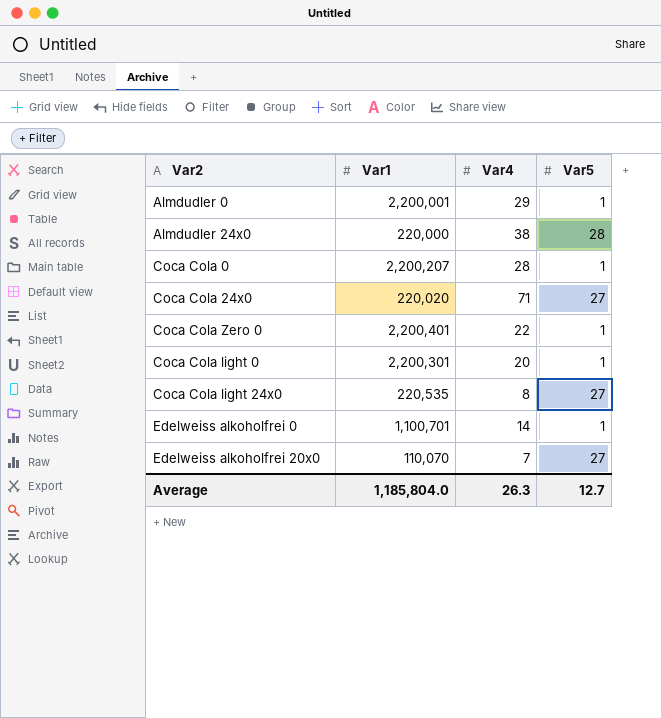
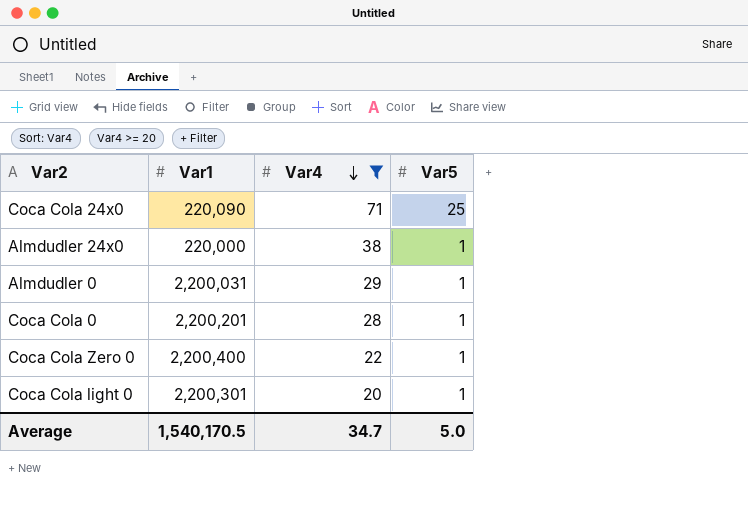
filter: none -> Var4 >= 20
row order: none -> Var4 descending
Coca Cola 24x0 | Var1: 220,020 -> 220,090
Coca Cola 24x0 | Var5: 27 -> 25
Almdudler 24x0 | Var5: 28 -> 1
Almdudler 0 | Var1: 2,200,001 -> 2,200,031
Coca Cola 0 | Var1: 2,200,207 -> 2,200,201
Coca Cola Zero 0 | Var1: 2,200,401 -> 2,200,400
Average | Var1: 1,185,804.0 -> 1,540,170.5
Average | Var4: 26.3 -> 34.7
Average | Var5: 12.7 -> 5.0

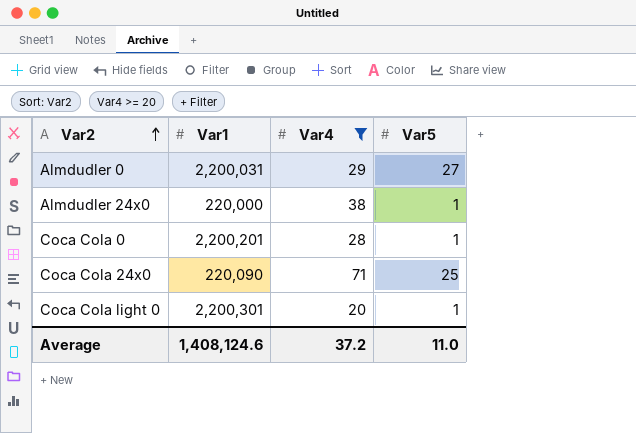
row order: Var4 descending -> Var2 ascending
row Coca Cola Zero 0: 2,200,400 | 22 | 1 -> none
Almdudler 0 | Var5: 1 -> 27
Average | Var1: 1,540,170.5 -> 1,408,124.6
Average | Var4: 34.7 -> 37.2
Average | Var5: 5.0 -> 11.0

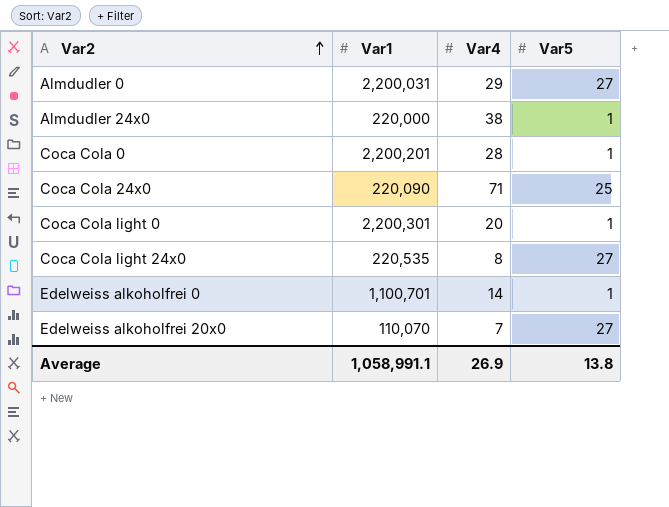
filter: Var4 >= 20 -> none
Average | Var1: 1,408,124.6 -> 1,058,991.1
Average | Var4: 37.2 -> 26.9
Average | Var5: 11.0 -> 13.8

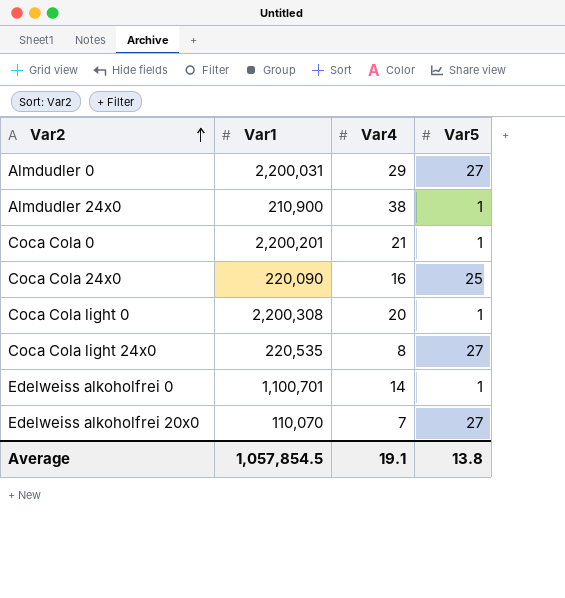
Almdudler 24x0 | Var1: 220,000 -> 210,900
Coca Cola 0 | Var4: 28 -> 21
Coca Cola 24x0 | Var4: 71 -> 16
Coca Cola light 0 | Var1: 2,200,301 -> 2,200,308
Average | Var1: 1,058,991.1 -> 1,057,854.5
Average | Var4: 26.9 -> 19.1

